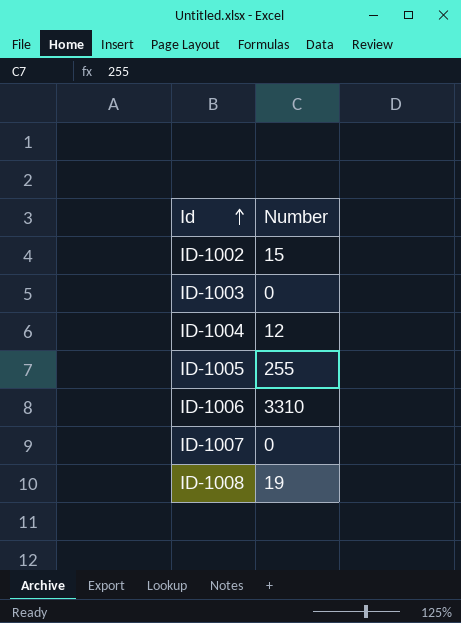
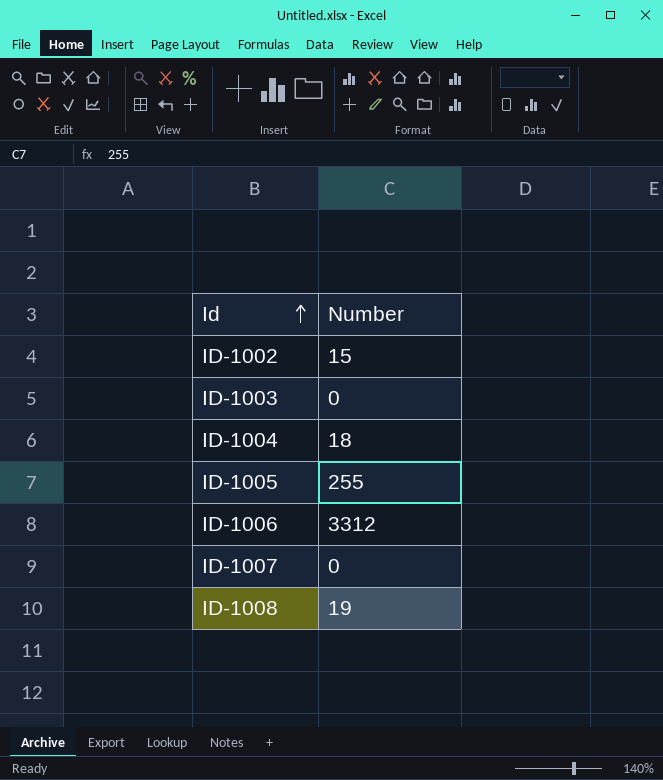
ID-1004 | Number: 12 -> 18
ID-1006 | Number: 3310 -> 3312

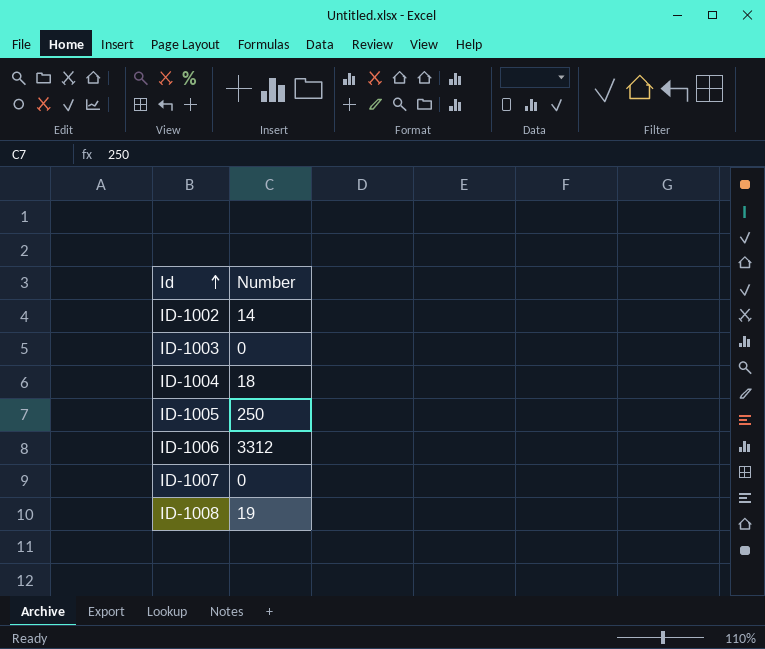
ID-1002 | Number: 15 -> 14
ID-1005 | Number: 255 -> 250

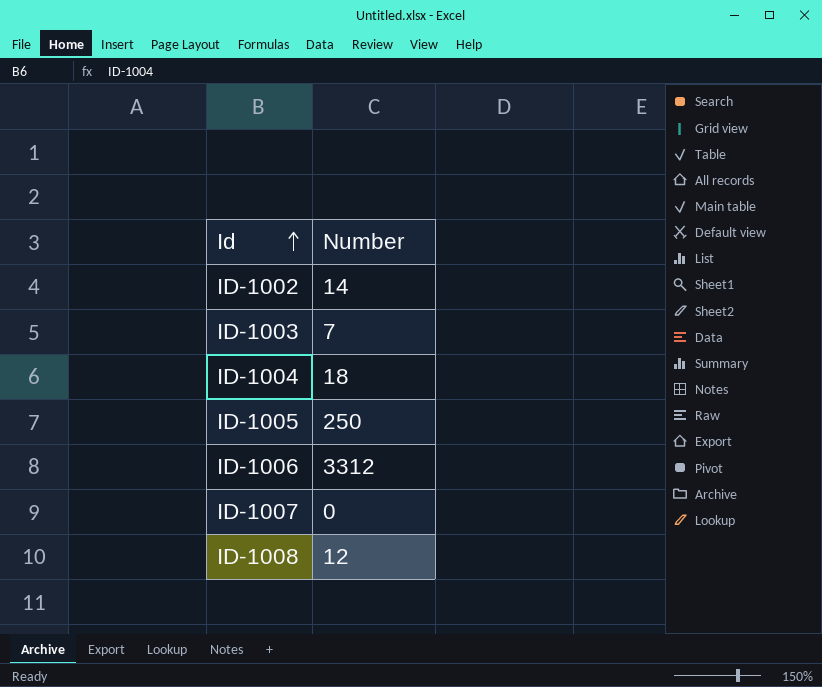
ID-1003 | Number: 0 -> 7
ID-1008 | Number: 19 -> 12

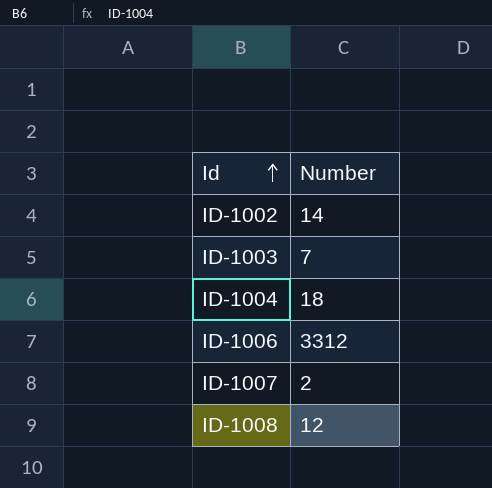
row ID-1005: 250 -> none
ID-1007 | Number: 0 -> 2

